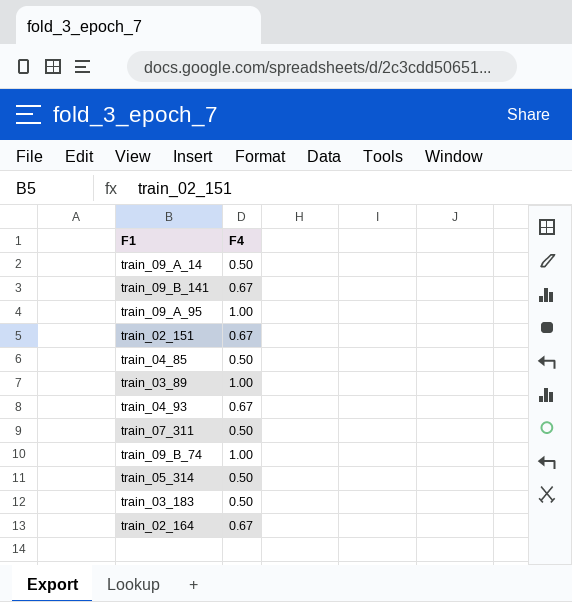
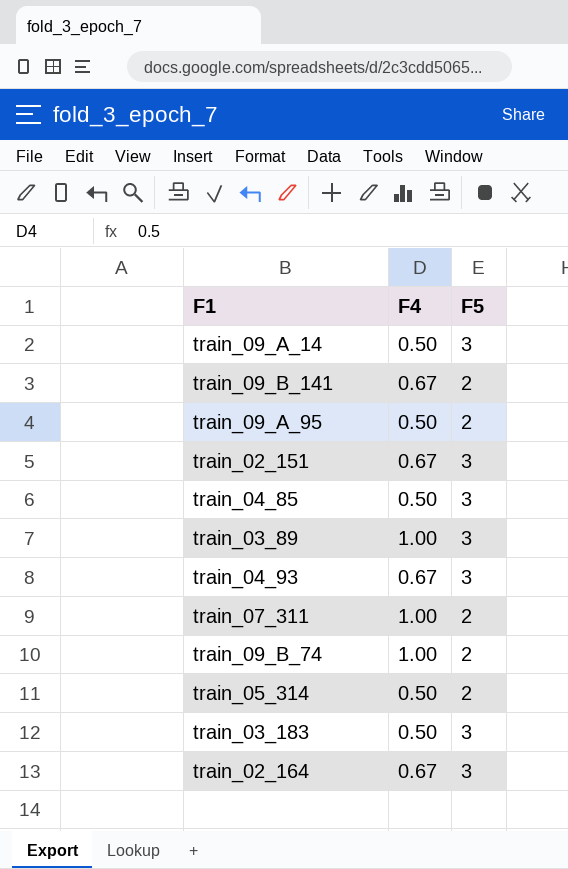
column F5 | position: none -> 3
train_09_A_95 | F4: 1.00 -> 0.50
train_07_311 | F4: 0.50 -> 1.00

